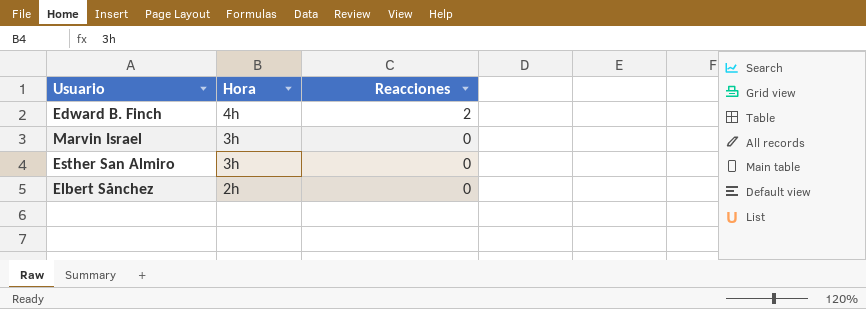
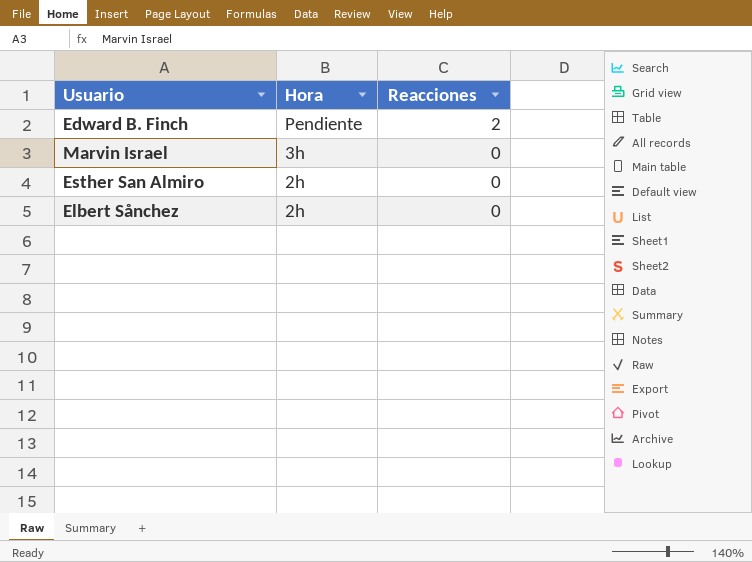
Edward B. Finch | Hora: 4h -> Pendiente
Esther San Almiro | Hora: 3h -> 2h

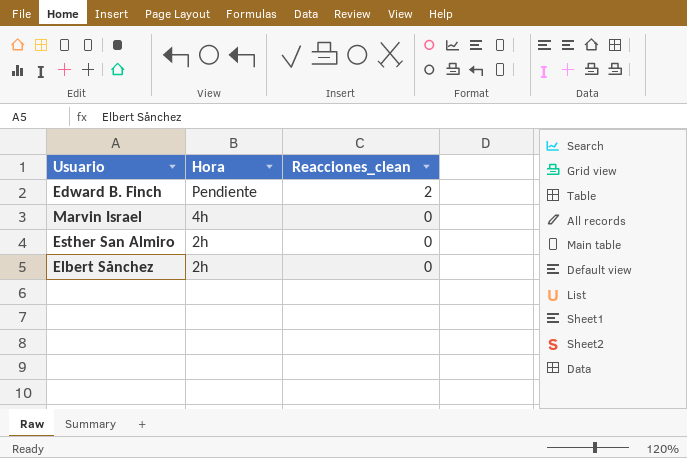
column name: Reacciones -> Reacciones_clean
Marvin Israel | Hora: 3h -> 4h

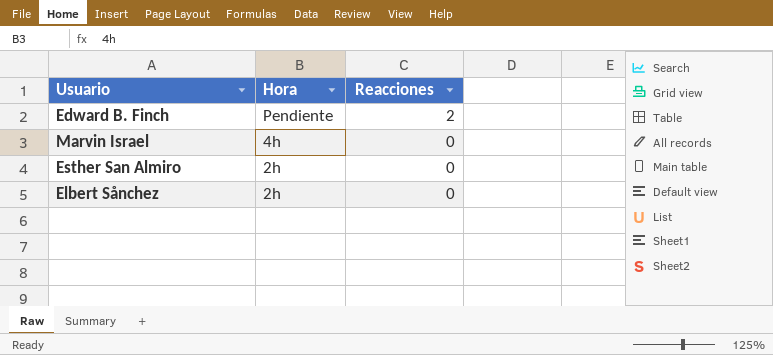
column name: Reacciones_clean -> Reacciones

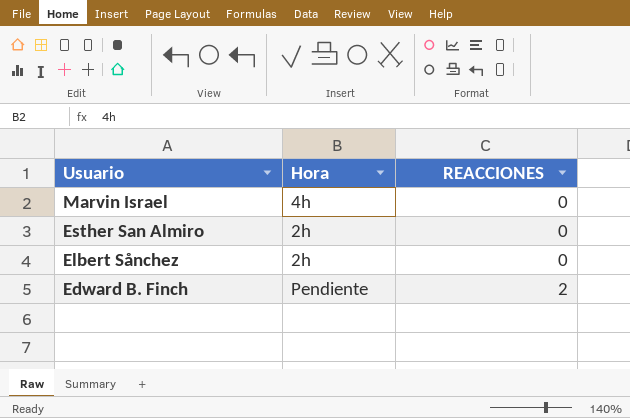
row order: Hora descending -> Usuario descending
column name: Reacciones -> REACCIONES

